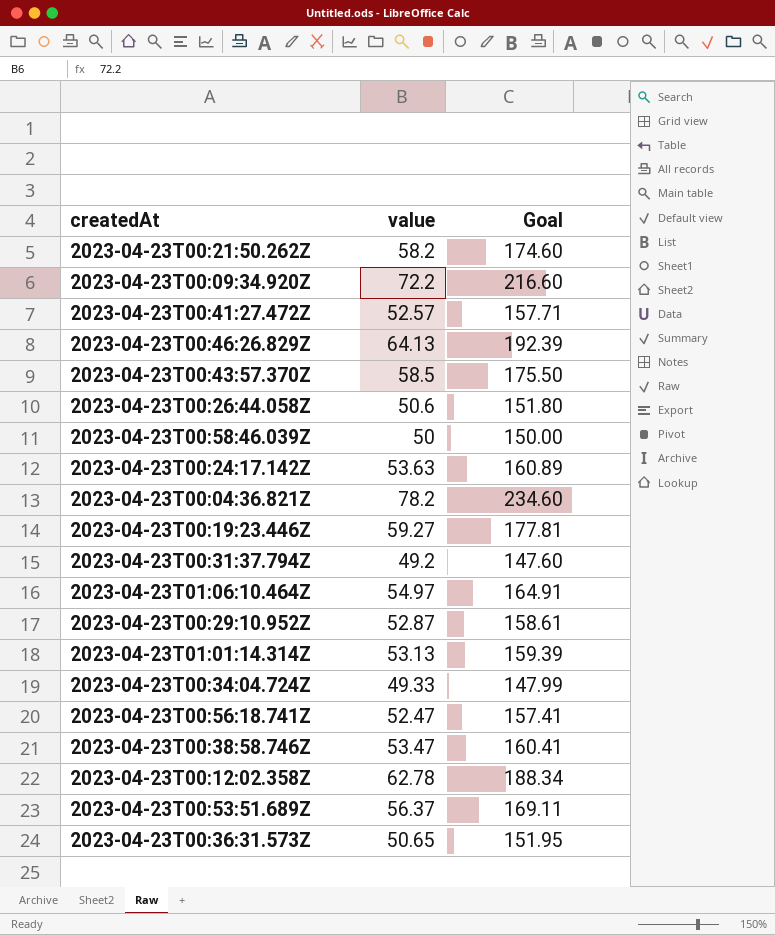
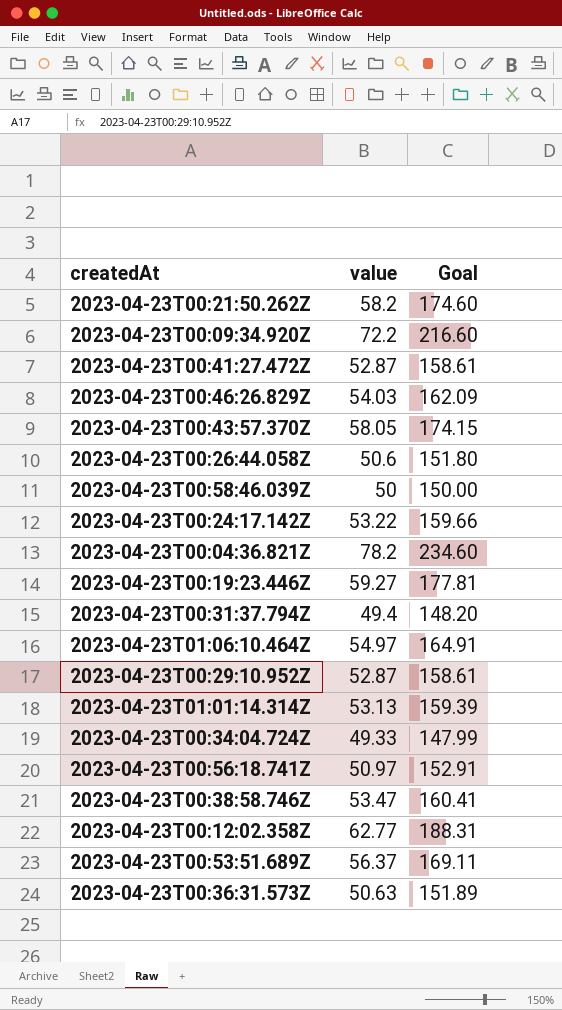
2023-04-23T00:41:27.472Z | value: 52.57 -> 52.87
2023-04-23T00:41:27.472Z | Goal: 157.71 -> 158.61
2023-04-23T00:46:26.829Z | value: 64.13 -> 54.03
2023-04-23T00:46:26.829Z | Goal: 192.39 -> 162.09
2023-04-23T00:43:57.370Z | value: 58.5 -> 58.05
2023-04-23T00:43:57.370Z | Goal: 175.50 -> 174.15
2023-04-23T00:24:17.142Z | value: 53.63 -> 53.22
2023-04-23T00:24:17.142Z | Goal: 160.89 -> 159.66
2023-04-23T00:31:37.794Z | value: 49.2 -> 49.4
2023-04-23T00:31:37.794Z | Goal: 147.60 -> 148.20
2023-04-23T00:56:18.741Z | value: 52.47 -> 50.97
2023-04-23T00:56:18.741Z | Goal: 157.41 -> 152.91
2023-04-23T00:12:02.358Z | value: 62.78 -> 62.77
2023-04-23T00:12:02.358Z | Goal: 188.34 -> 188.31
2023-04-23T00:36:31.573Z | value: 50.65 -> 50.63
2023-04-23T00:36:31.573Z | Goal: 151.95 -> 151.89

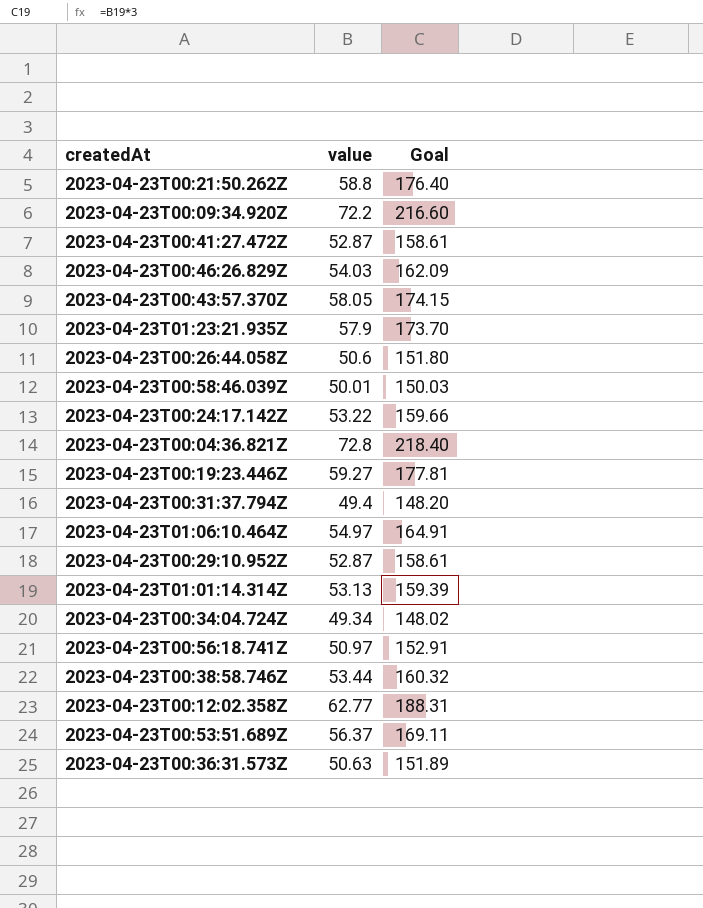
2023-04-23T00:21:50.262Z | value: 58.2 -> 58.8
2023-04-23T00:21:50.262Z | Goal: 174.60 -> 176.40
row 2023-04-23T01:23:21.935Z: none -> 57.9 | 173.70
2023-04-23T00:58:46.039Z | value: 50 -> 50.01
2023-04-23T00:58:46.039Z | Goal: 150.00 -> 150.03
2023-04-23T00:04:36.821Z | value: 78.2 -> 72.8
2023-04-23T00:04:36.821Z | Goal: 234.60 -> 218.40
2023-04-23T00:34:04.724Z | value: 49.33 -> 49.34
2023-04-23T00:34:04.724Z | Goal: 147.99 -> 148.02
2023-04-23T00:38:58.746Z | value: 53.47 -> 53.44
2023-04-23T00:38:58.746Z | Goal: 160.41 -> 160.32

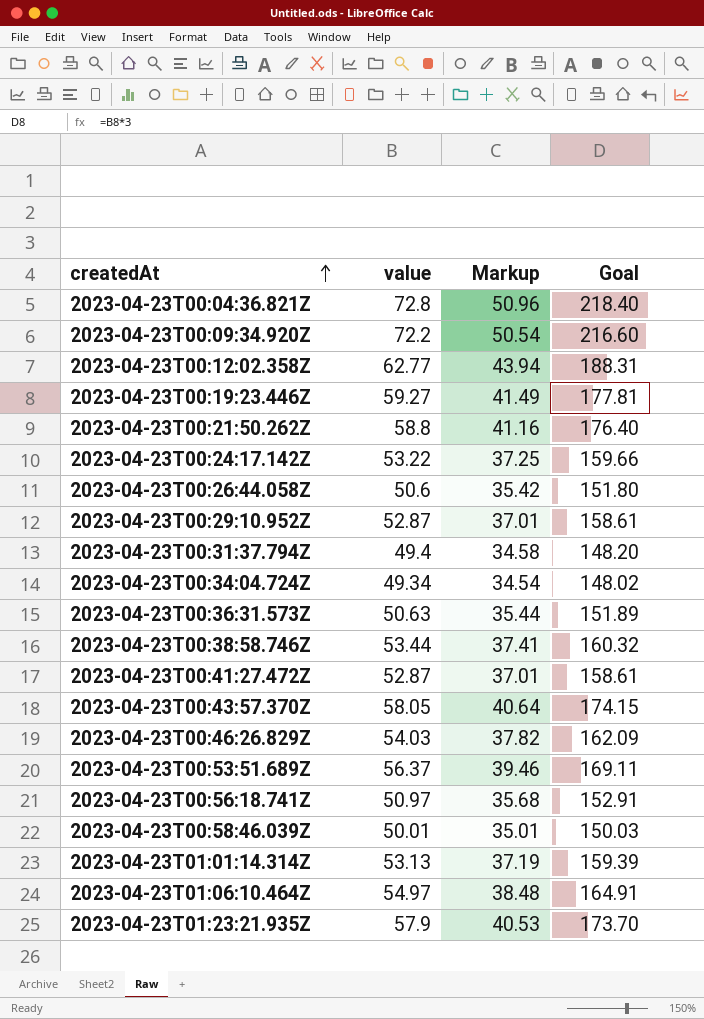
row order: none -> createdAt ascending
column Markup | formula: none -> [value] * 0.7

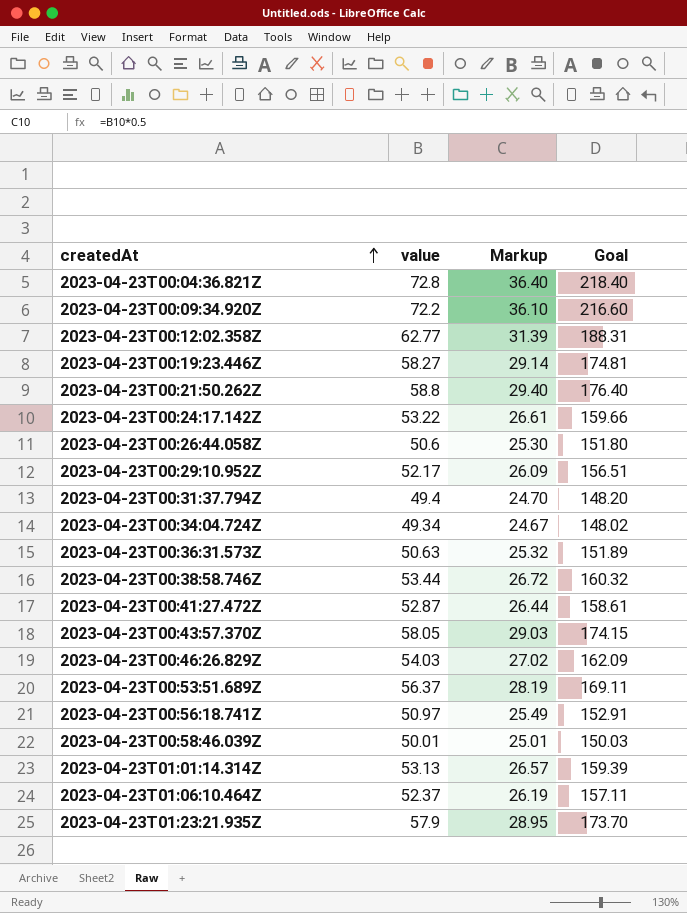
column Markup | formula: [value] * 0.7 -> [value] * 0.5
2023-04-23T00:19:23.446Z | value: 59.27 -> 58.27
2023-04-23T00:19:23.446Z | Goal: 177.81 -> 174.81
2023-04-23T00:29:10.952Z | value: 52.87 -> 52.17
2023-04-23T00:29:10.952Z | Goal: 158.61 -> 156.51
2023-04-23T01:06:10.464Z | value: 54.97 -> 52.37
2023-04-23T01:06:10.464Z | Goal: 164.91 -> 157.11

